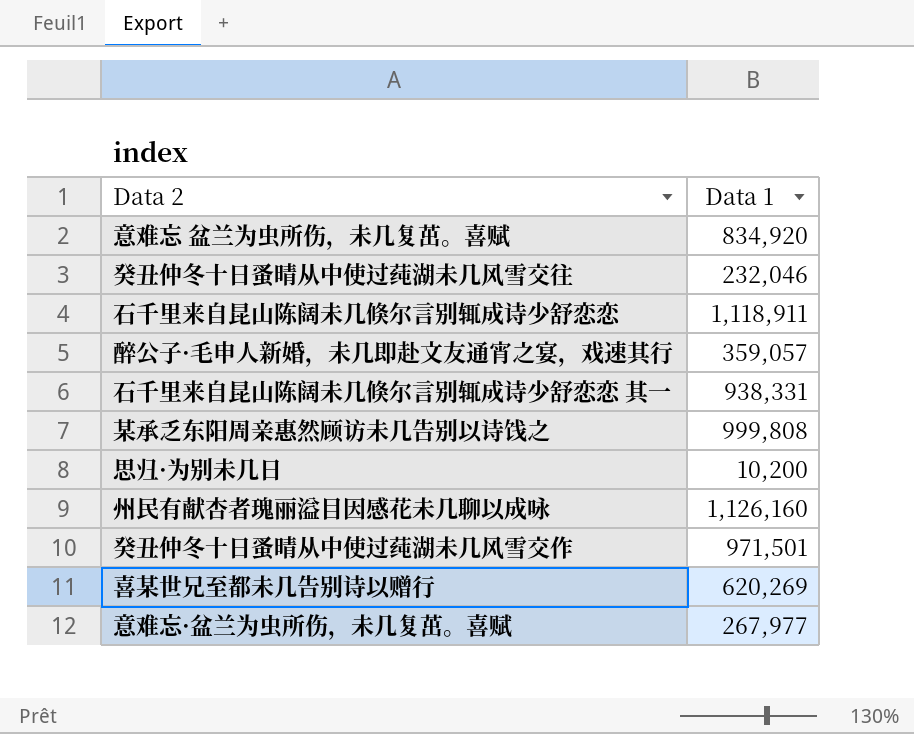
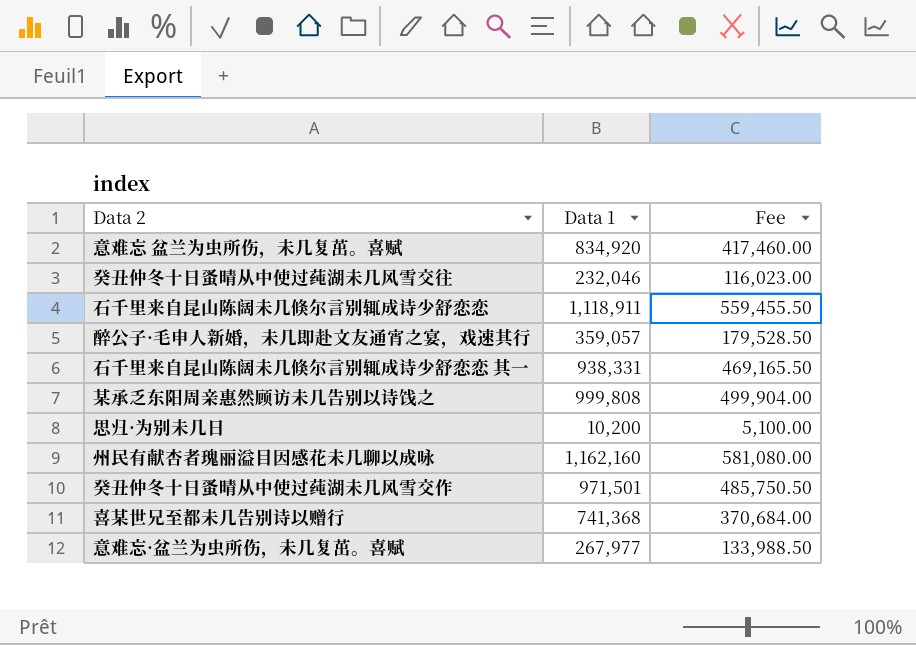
column Fee | formula: none -> [Data 1] * 0.5
州民有献杏者瑰丽溢目因感花未几聊以成咏 | Data 1: 1,126,160 -> 1,162,160
喜某世兄至都未几告别诗以赠行 | Data 1: 620,269 -> 741,368

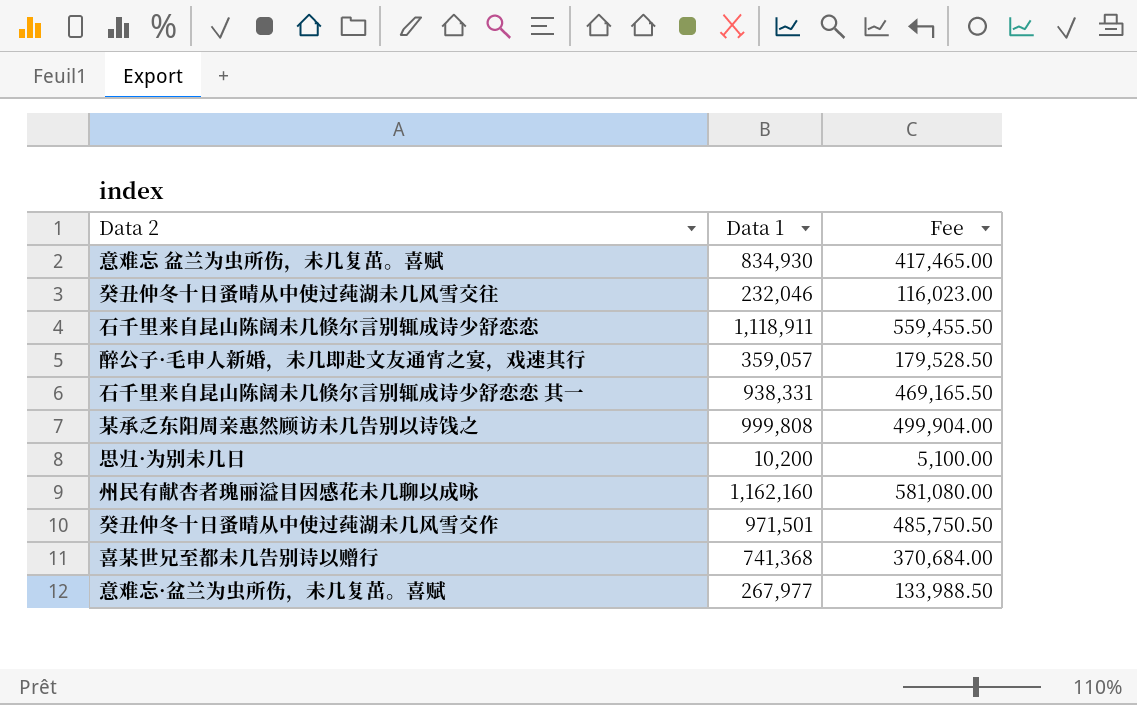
意难忘 盆兰为虫所伤，未几复茁。喜赋 | Data 1: 834,920 -> 834,930
意难忘 盆兰为虫所伤，未几复茁。喜赋 | Fee: 417,460.00 -> 417,465.00

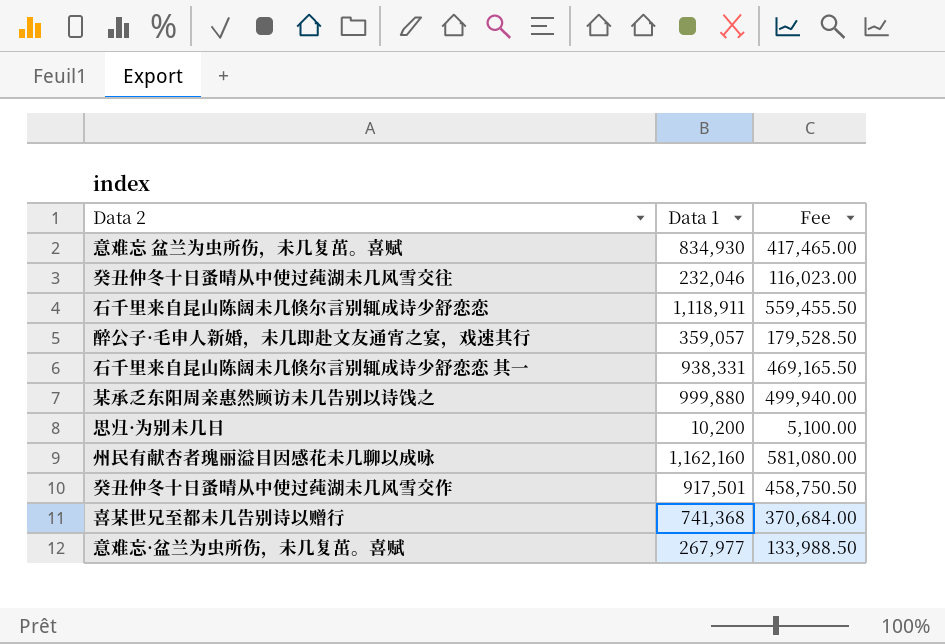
某承乏东阳周亲惠然顾访未几告别以诗饯之 | Data 1: 999,808 -> 999,880
某承乏东阳周亲惠然顾访未几告别以诗饯之 | Fee: 499,904.00 -> 499,940.00
癸丑仲冬十日蚤晴从中使过莼湖未几风雪交作 | Data 1: 971,501 -> 917,501
癸丑仲冬十日蚤晴从中使过莼湖未几风雪交作 | Fee: 485,750.50 -> 458,750.50

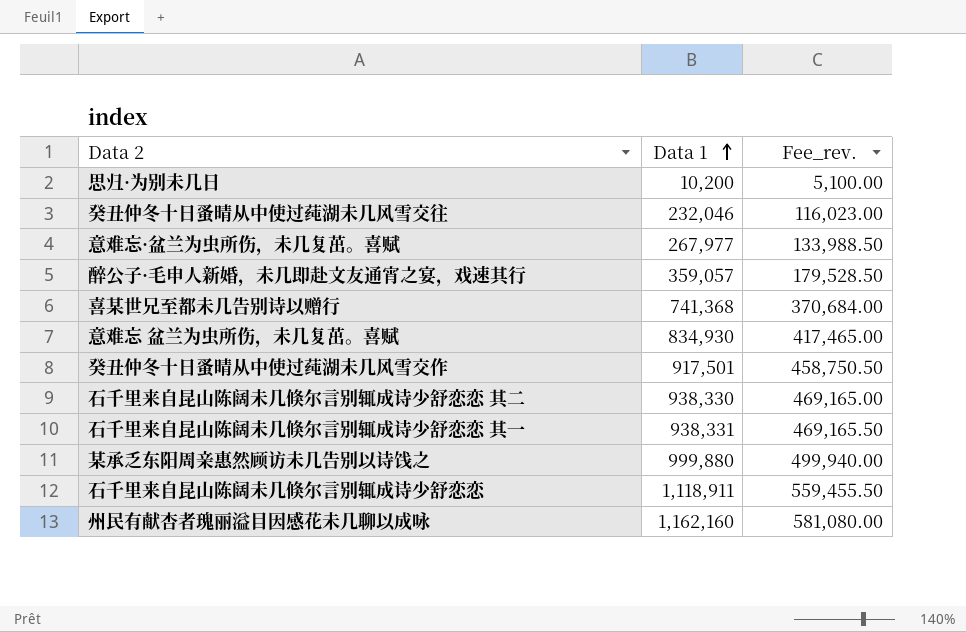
row order: none -> Data 1 ascending
column name: Fee -> Fee_rev.
row 石千里来自昆山陈阔未几倏尔言别辄成诗少舒恋恋 其二: none -> 938,330 | 469,165.00

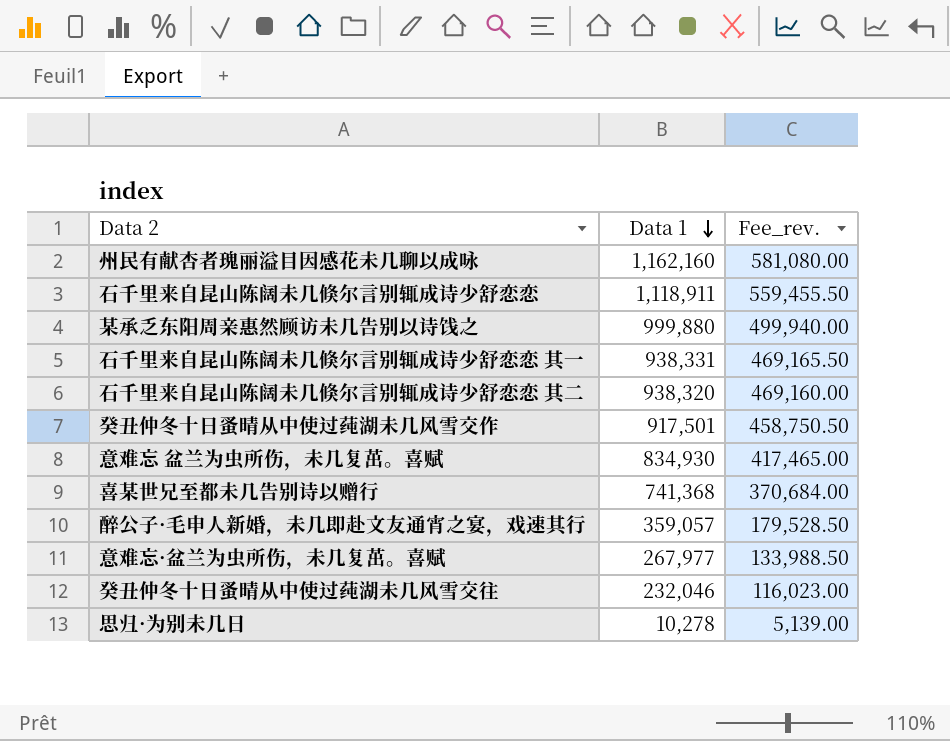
row order: Data 1 ascending -> Data 1 descending
石千里来自昆山陈阔未几倏尔言别辄成诗少舒恋恋 其二 | Data 1: 938,330 -> 938,320
石千里来自昆山陈阔未几倏尔言别辄成诗少舒恋恋 其二 | Fee_rev.: 469,165.00 -> 469,160.00
思归·为别未几日 | Data 1: 10,200 -> 10,278
思归·为别未几日 | Fee_rev.: 5,100.00 -> 5,139.00

